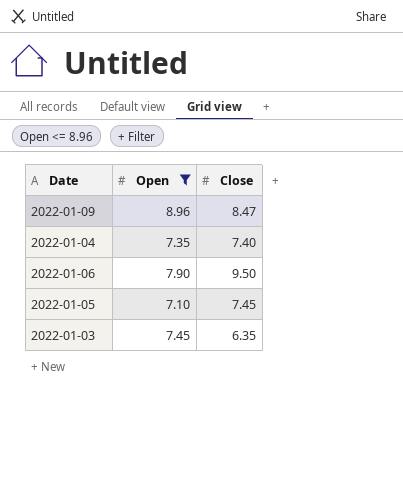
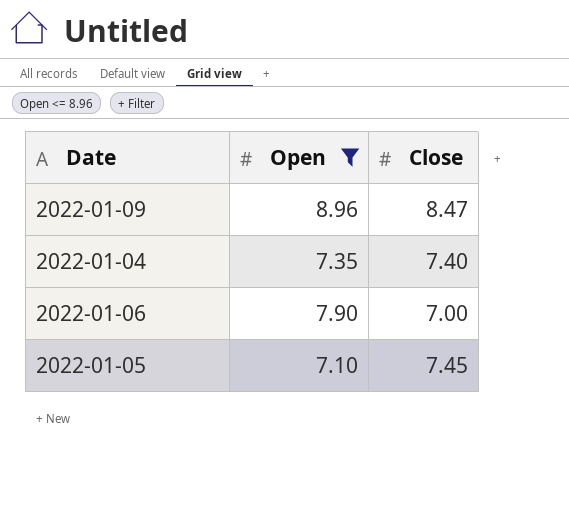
row 2022-01-03: 7.45 | 6.35 -> none
2022-01-06 | Close: 9.50 -> 7.00

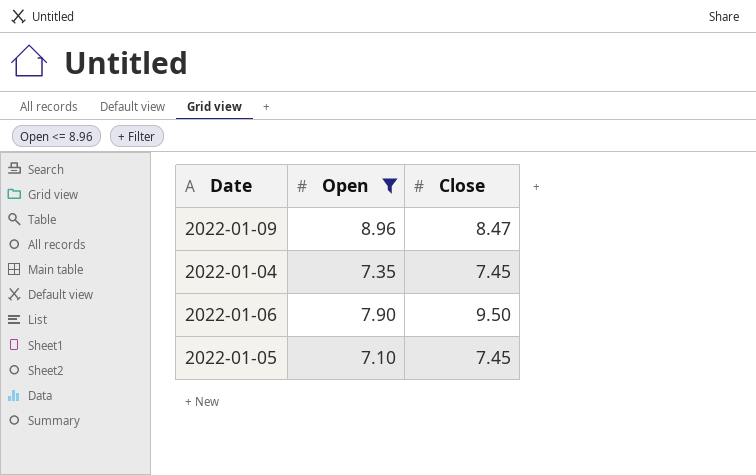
2022-01-04 | Close: 7.40 -> 7.45
2022-01-06 | Close: 7.00 -> 9.50

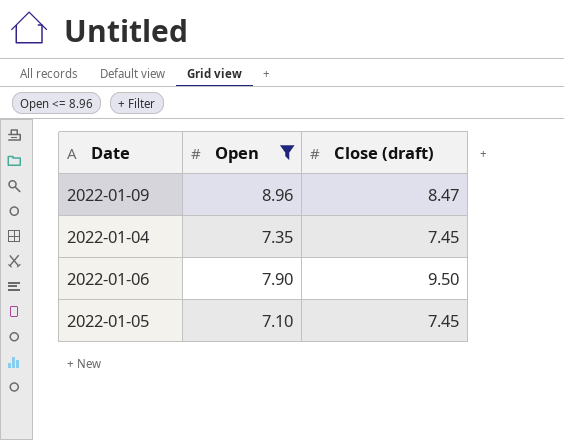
column name: Close -> Close (draft)

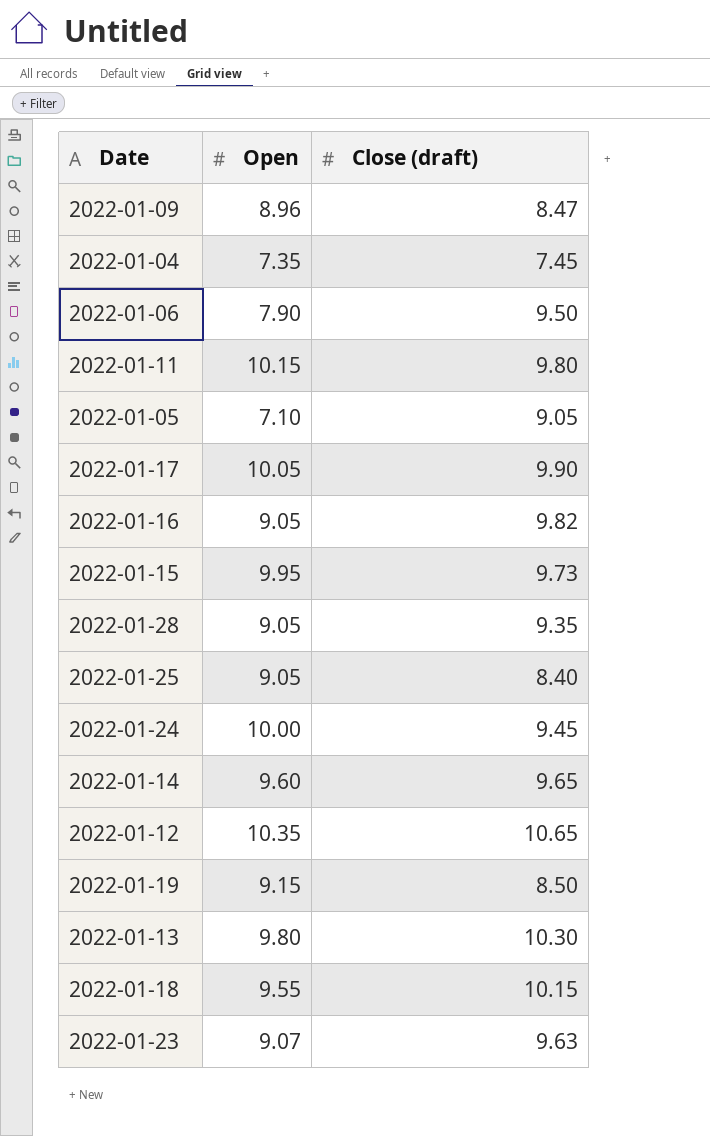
filter: Open <= 8.96 -> none
2022-01-05 | Close (draft): 7.45 -> 9.05

